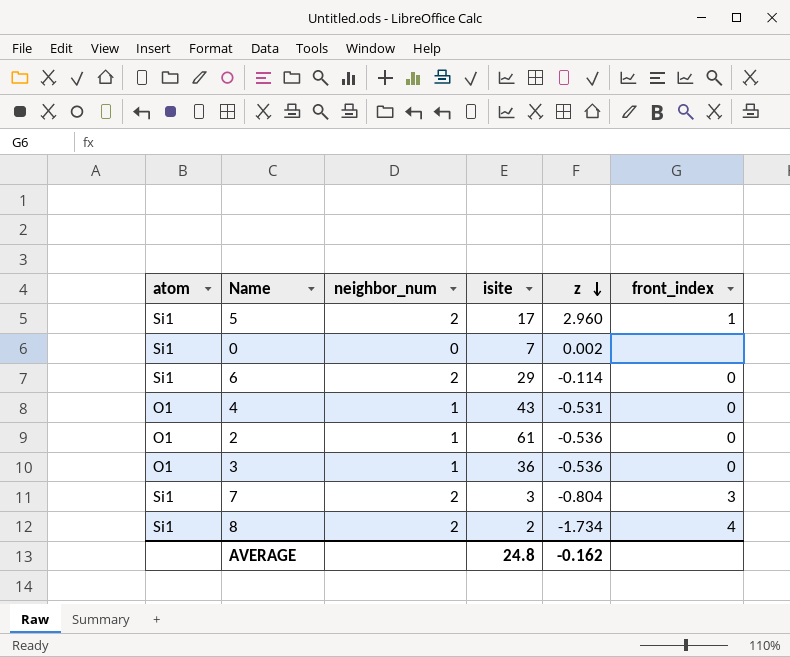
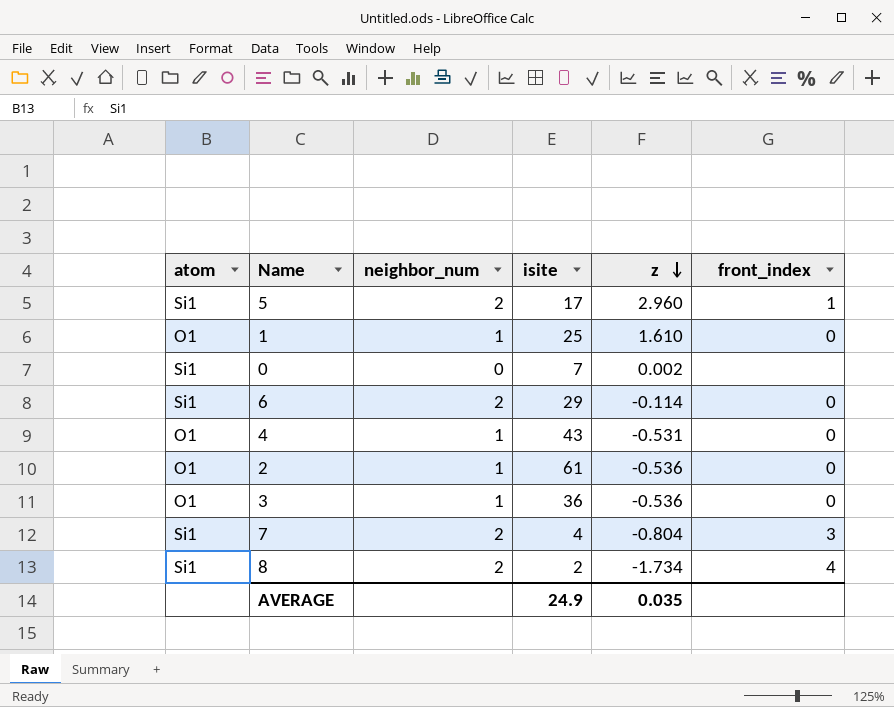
row 1: none -> O1 | 1 | 25 | 1.610 | 0
7 | isite: 3 -> 4
AVERAGE | isite: 24.8 -> 24.9
AVERAGE | z: -0.162 -> 0.035

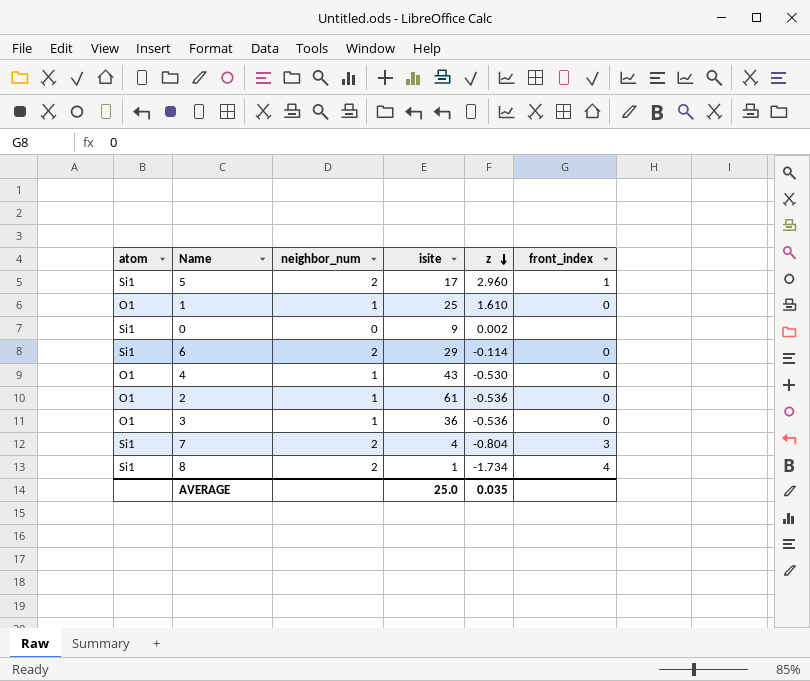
0 | isite: 7 -> 9
4 | z: -0.531 -> -0.530
8 | isite: 2 -> 1
AVERAGE | isite: 24.9 -> 25.0

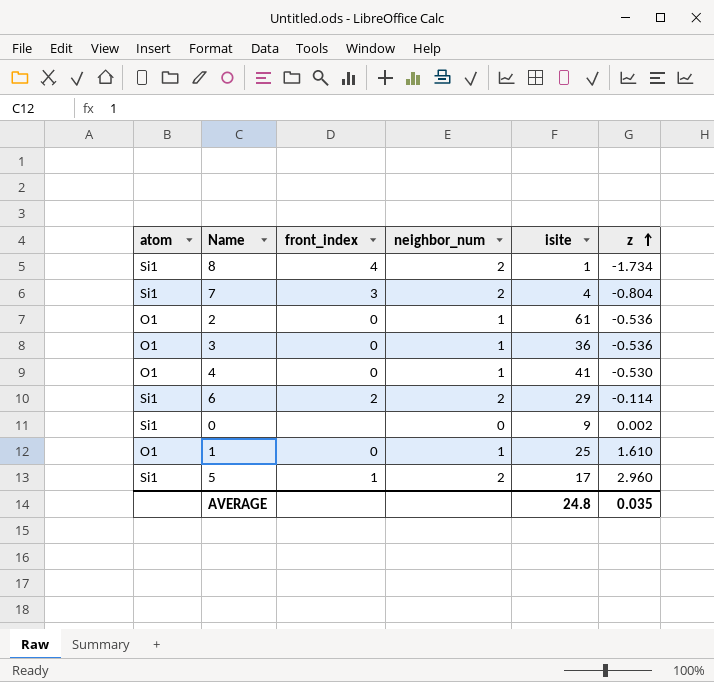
row order: z descending -> z ascending
column front_index | position: 6 -> 3
4 | isite: 43 -> 41
6 | front_index: 0 -> 2
AVERAGE | isite: 25.0 -> 24.8

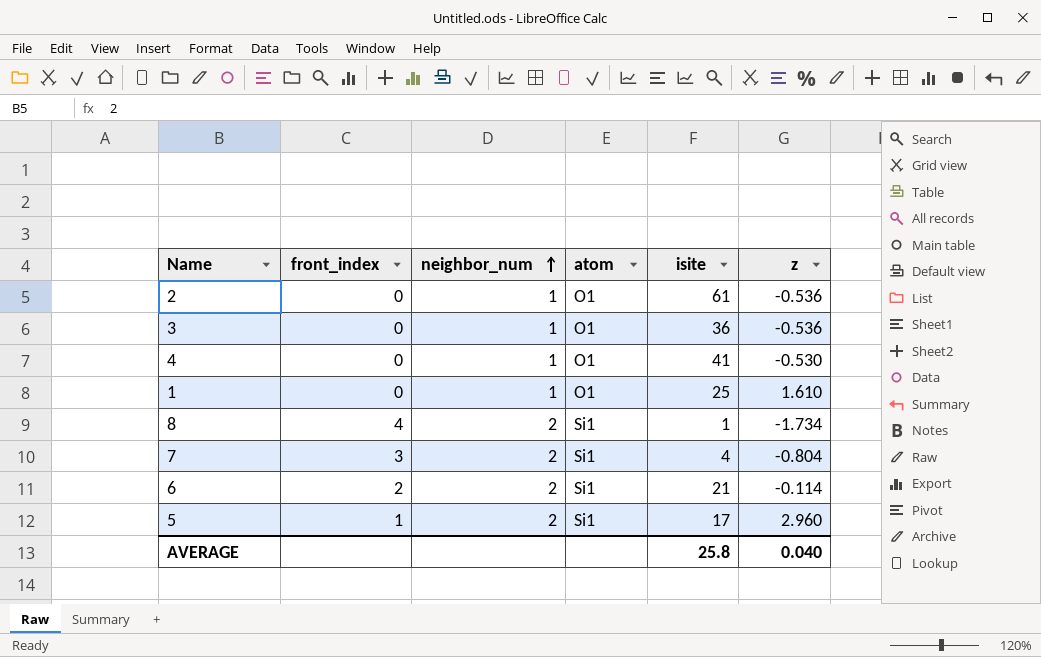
row order: z ascending -> neighbor_num ascending
column atom | position: 1 -> 4
row 0: Si1 | none | 0 | 9 | 0.002 -> none
6 | isite: 29 -> 21
AVERAGE | isite: 24.8 -> 25.8
AVERAGE | z: 0.035 -> 0.040

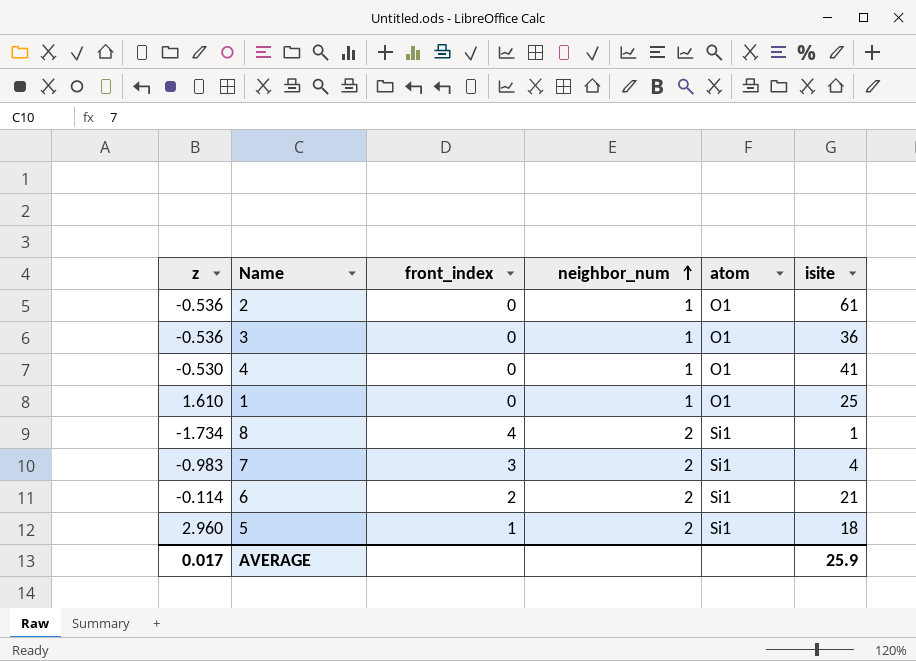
column z | position: 6 -> 1
7 | z: -0.804 -> -0.983
5 | isite: 17 -> 18
AVERAGE | z: 0.040 -> 0.017
AVERAGE | isite: 25.8 -> 25.9

